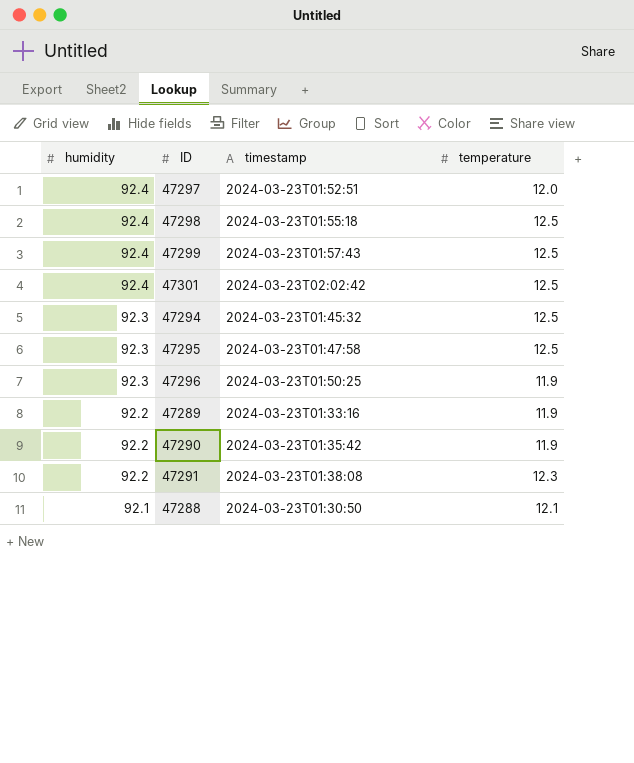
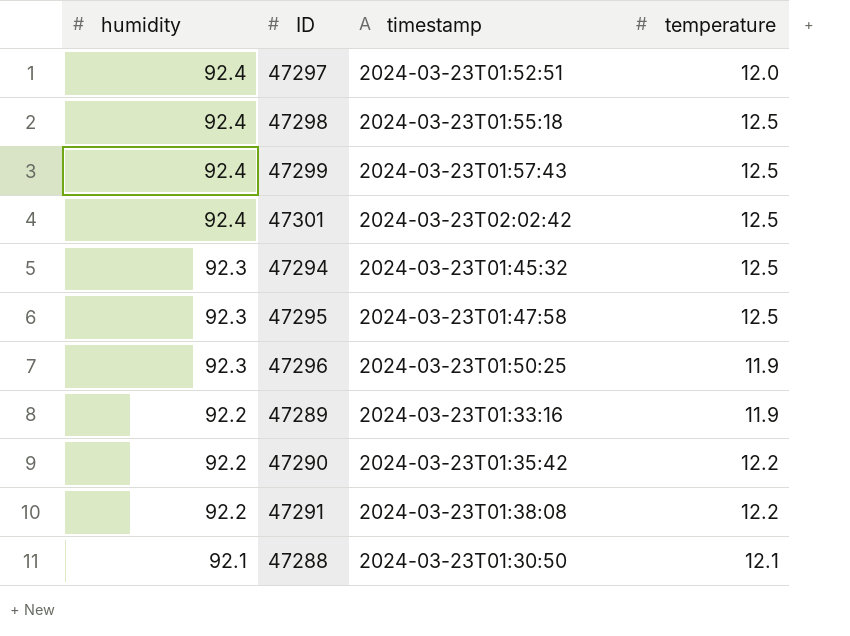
47290 | temperature: 11.9 -> 12.2
47291 | temperature: 12.3 -> 12.2

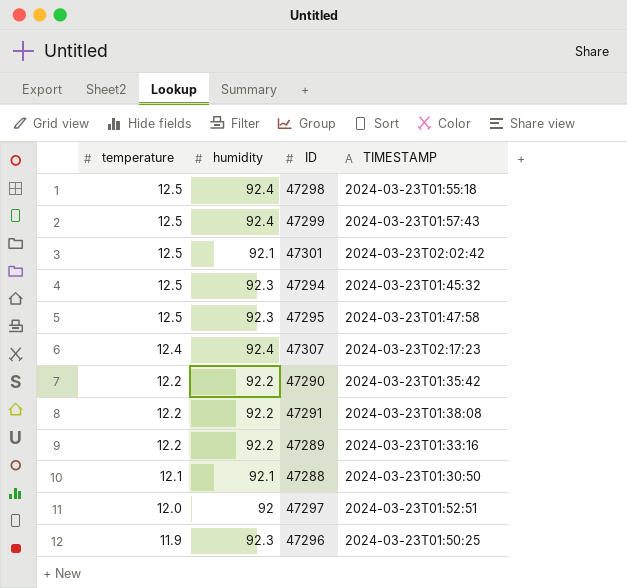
row order: humidity descending -> temperature descending
column temperature | position: 4 -> 1
column name: timestamp -> TIMESTAMP
47301 | humidity: 92.4 -> 92.1
row 47307: none -> 12.4 | 92.4 | 2024-03-23T02:17:23
47289 | temperature: 11.9 -> 12.2
47297 | humidity: 92.4 -> 92

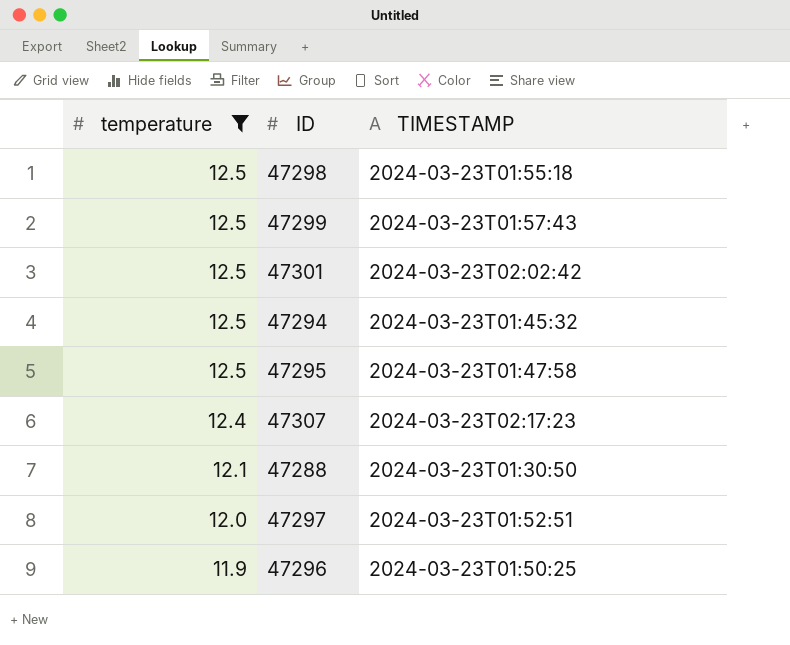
filter: none -> temperature != 12.2
column humidity | position: 2 -> none

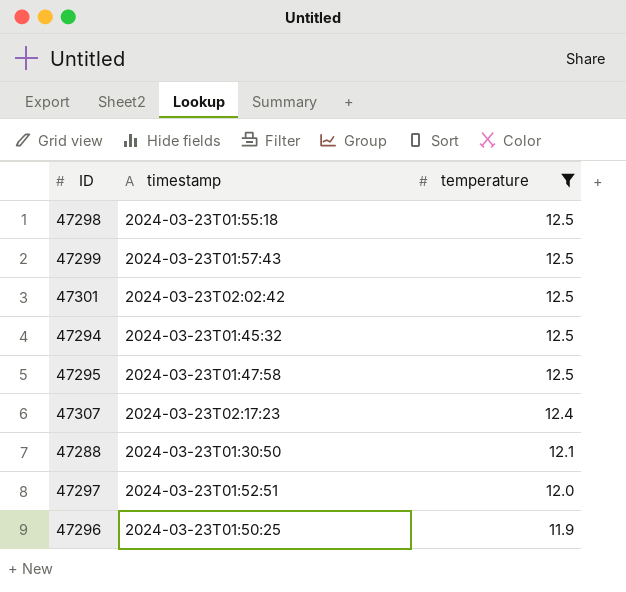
column name: TIMESTAMP -> timestamp
column temperature | position: 1 -> 3

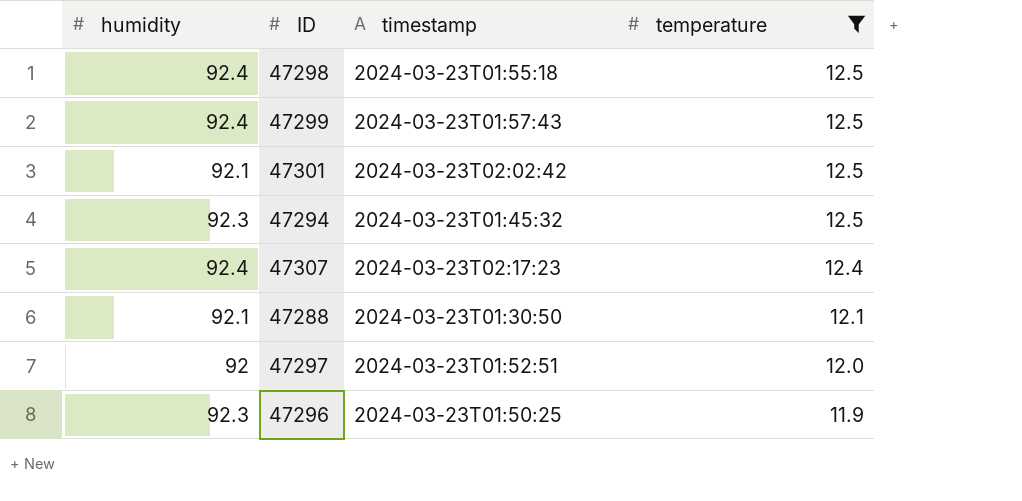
column humidity | position: none -> 1
row 47295: 2024-03-23T01:47:58 | 12.5 -> none

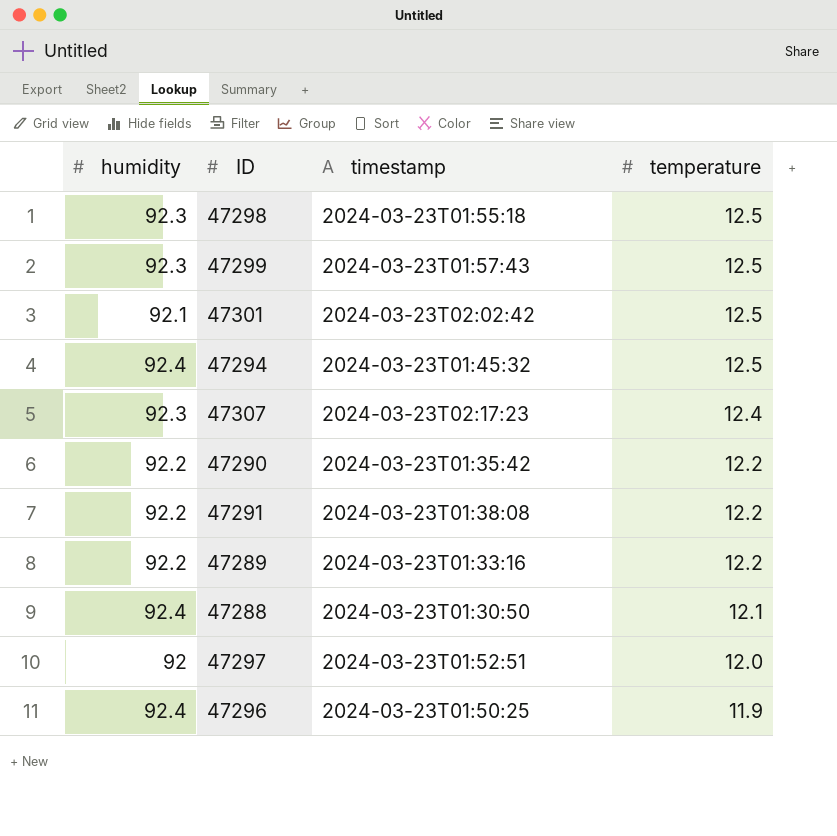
filter: temperature != 12.2 -> none
47298 | humidity: 92.4 -> 92.3
47299 | humidity: 92.4 -> 92.3
47294 | humidity: 92.3 -> 92.4
47307 | humidity: 92.4 -> 92.3
47288 | humidity: 92.1 -> 92.4
47296 | humidity: 92.3 -> 92.4

